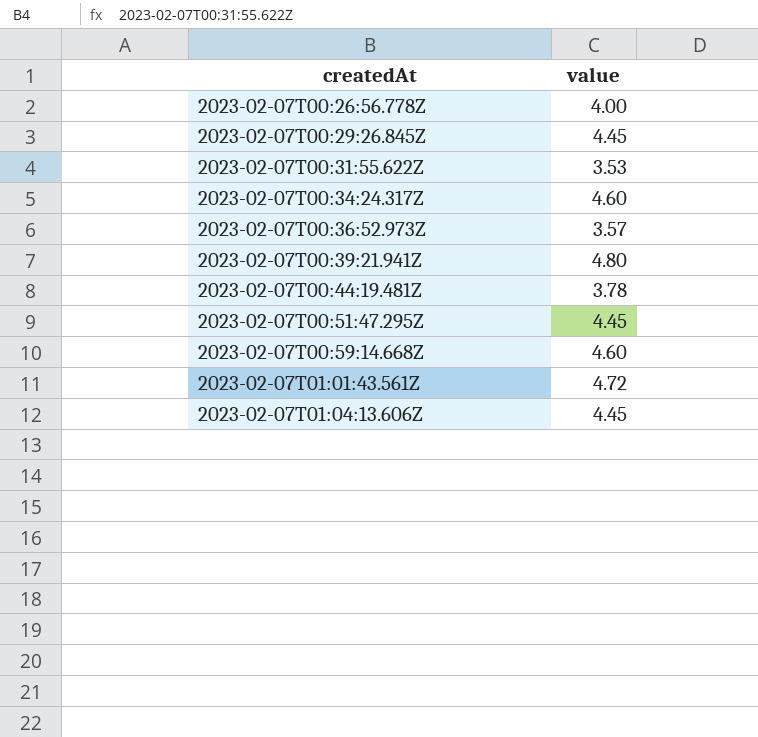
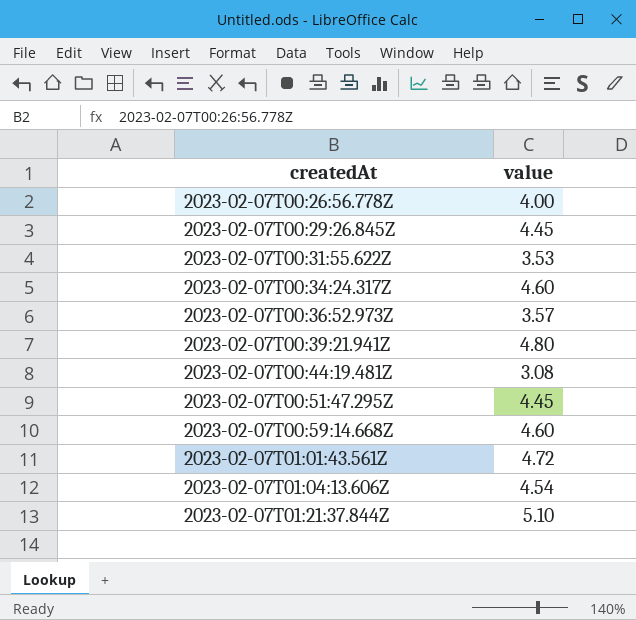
2023-02-07T00:44:19.481Z | value: 3.78 -> 3.08
2023-02-07T01:04:13.606Z | value: 4.45 -> 4.54
row 2023-02-07T01:21:37.844Z: none -> 5.10

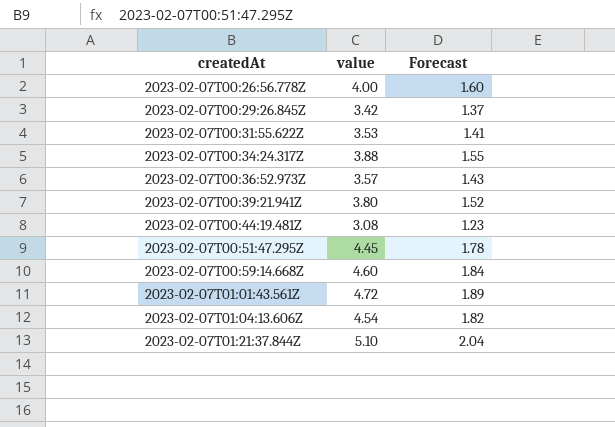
column Forecast | formula: none -> [value] * 0.4
2023-02-07T00:29:26.845Z | value: 4.45 -> 3.42
2023-02-07T00:34:24.317Z | value: 4.60 -> 3.88
2023-02-07T00:39:21.941Z | value: 4.80 -> 3.80

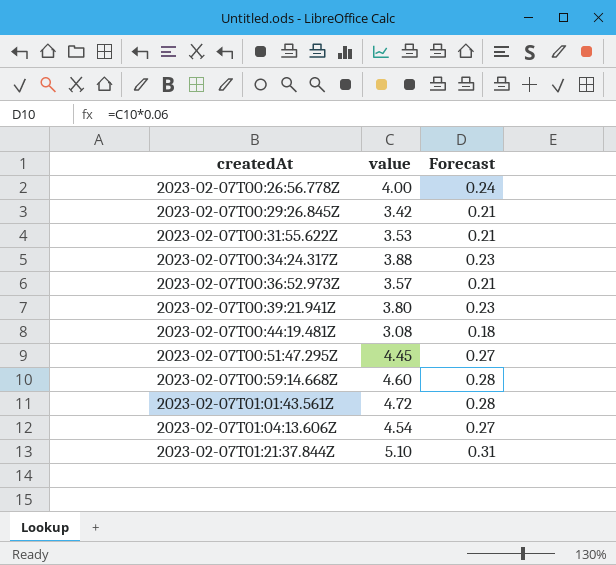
column Forecast | formula: [value] * 0.4 -> [value] * 0.06

